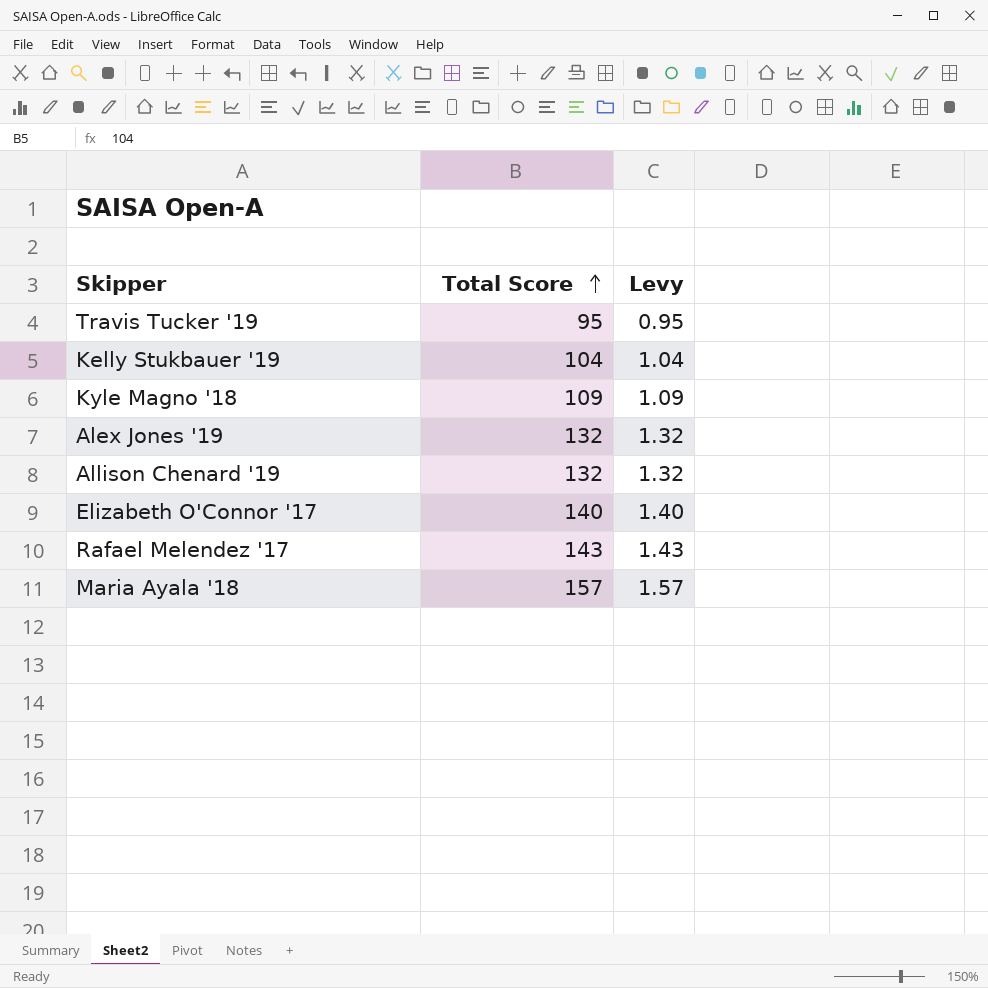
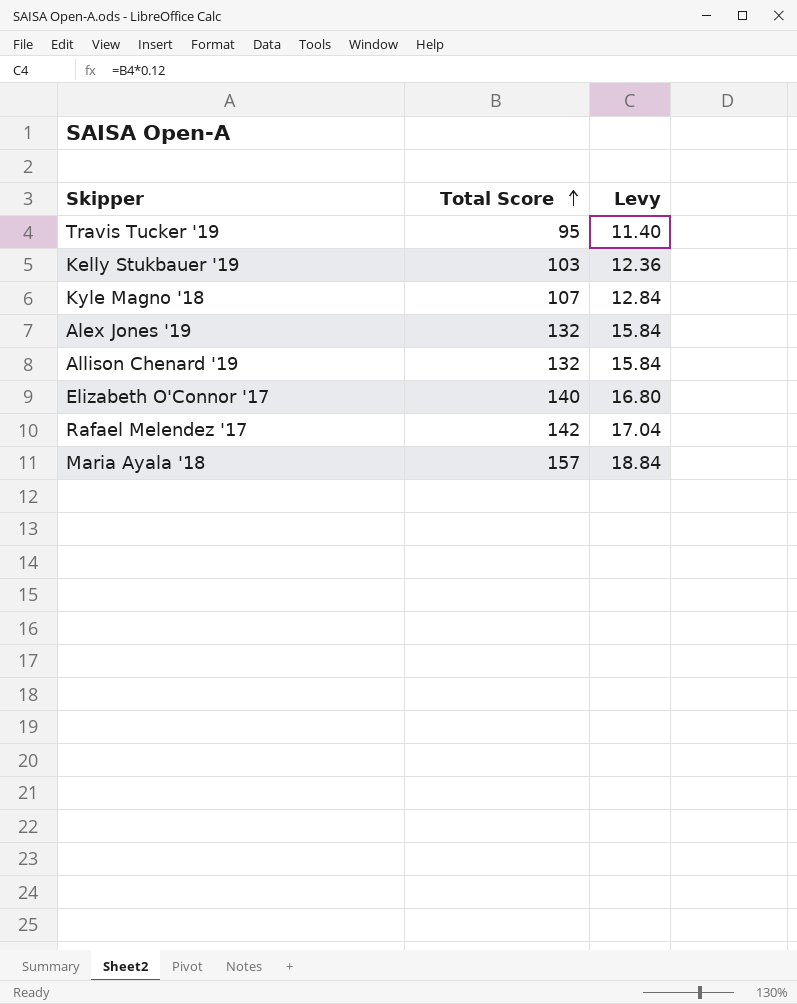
column Levy | formula: [Total Score] * 0.01 -> [Total Score] * 0.12
Kelly Stukbauer '19 | Total Score: 104 -> 103
Kyle Magno '18 | Total Score: 109 -> 107
Rafael Melendez '17 | Total Score: 143 -> 142

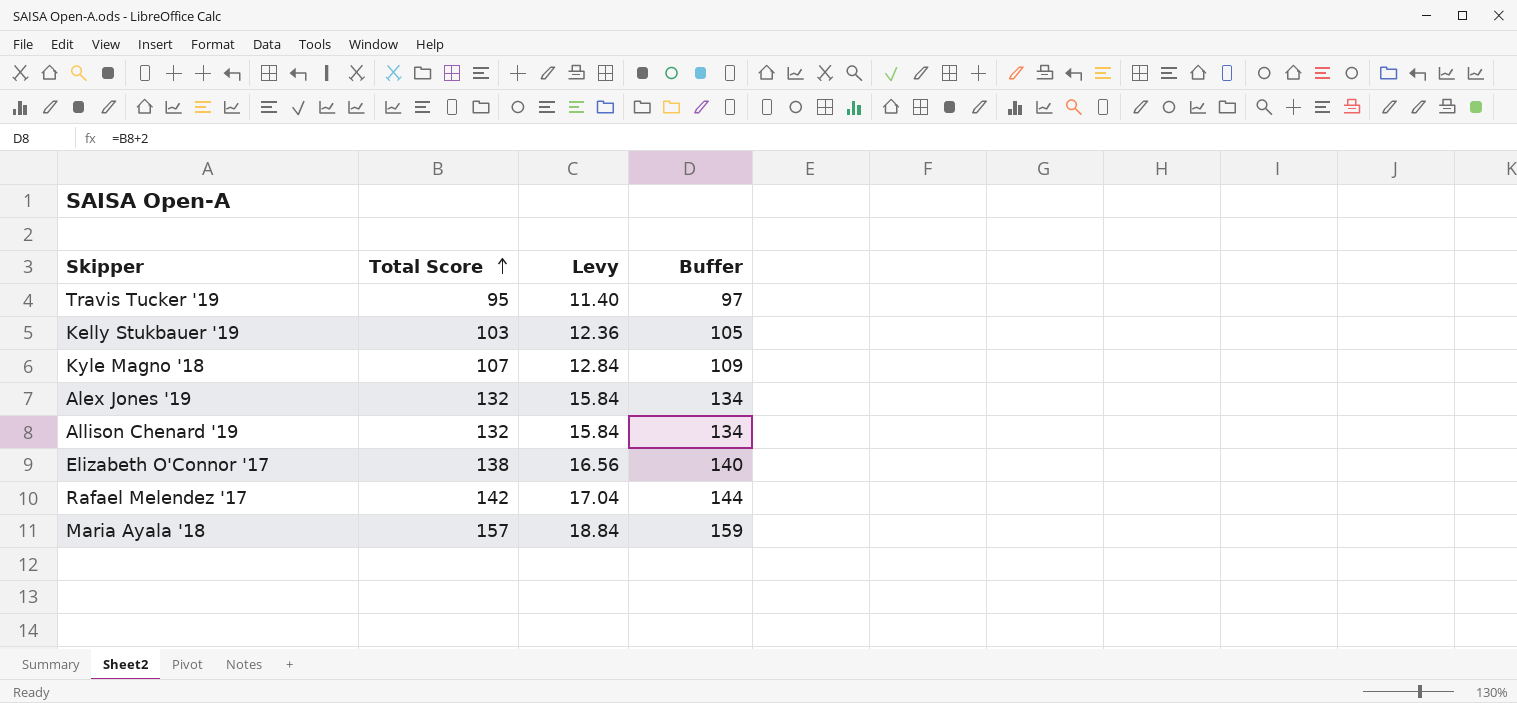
column Buffer | formula: none -> [Total Score] + 2
Elizabeth O'Connor '17 | Total Score: 140 -> 138
Elizabeth O'Connor '17 | Levy: 16.80 -> 16.56

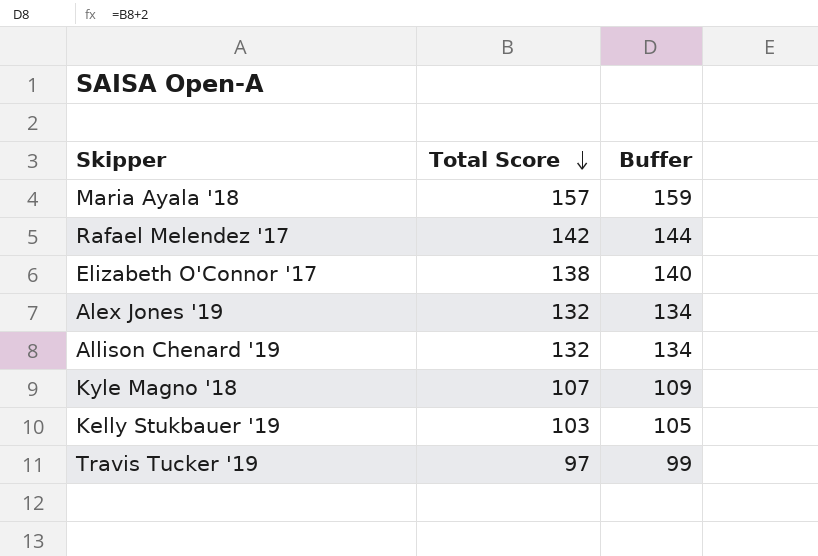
row order: Total Score ascending -> Total Score descending
column Levy | formula: [Total Score] * 0.12 -> none
Travis Tucker '19 | Total Score: 95 -> 97
Travis Tucker '19 | Buffer: 97 -> 99

